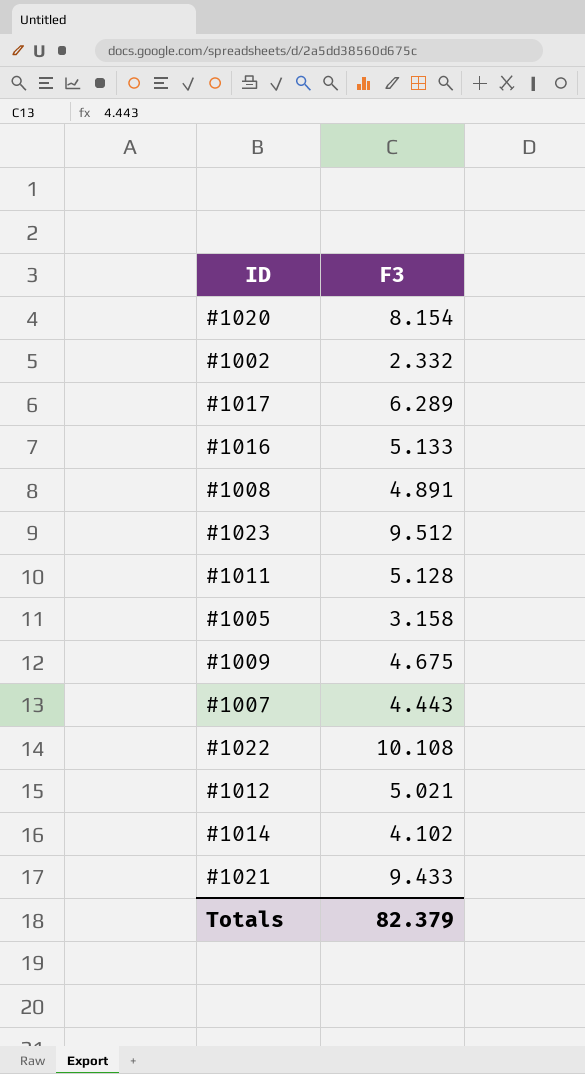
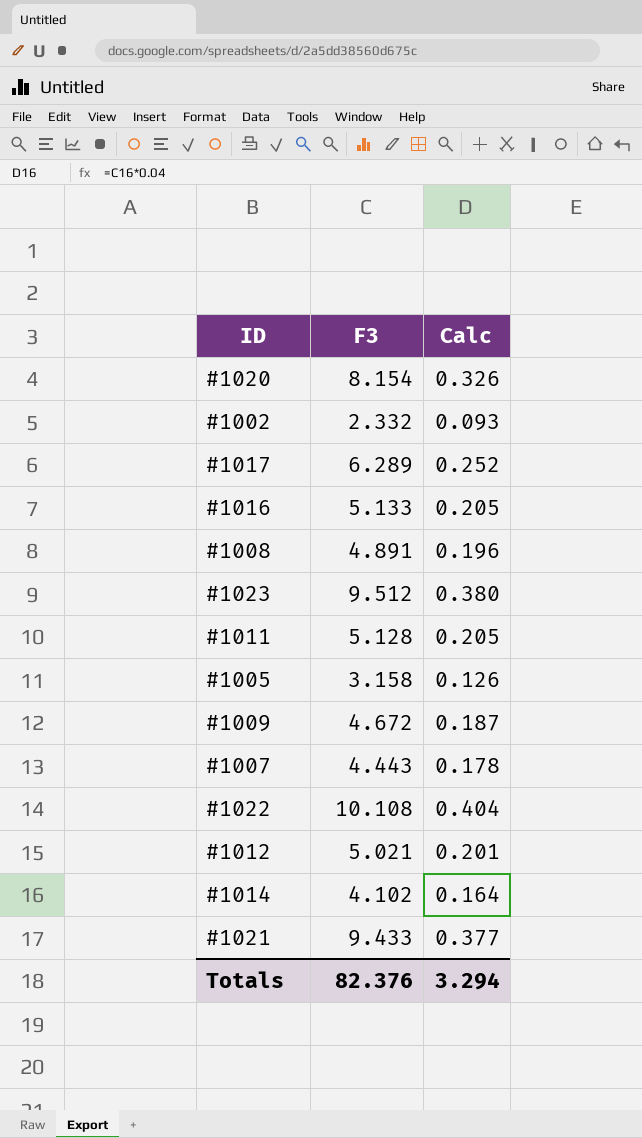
column Calc | formula: none -> [F3] * 0.04
#1009 | F3: 4.675 -> 4.672
Totals | F3: 82.379 -> 82.376

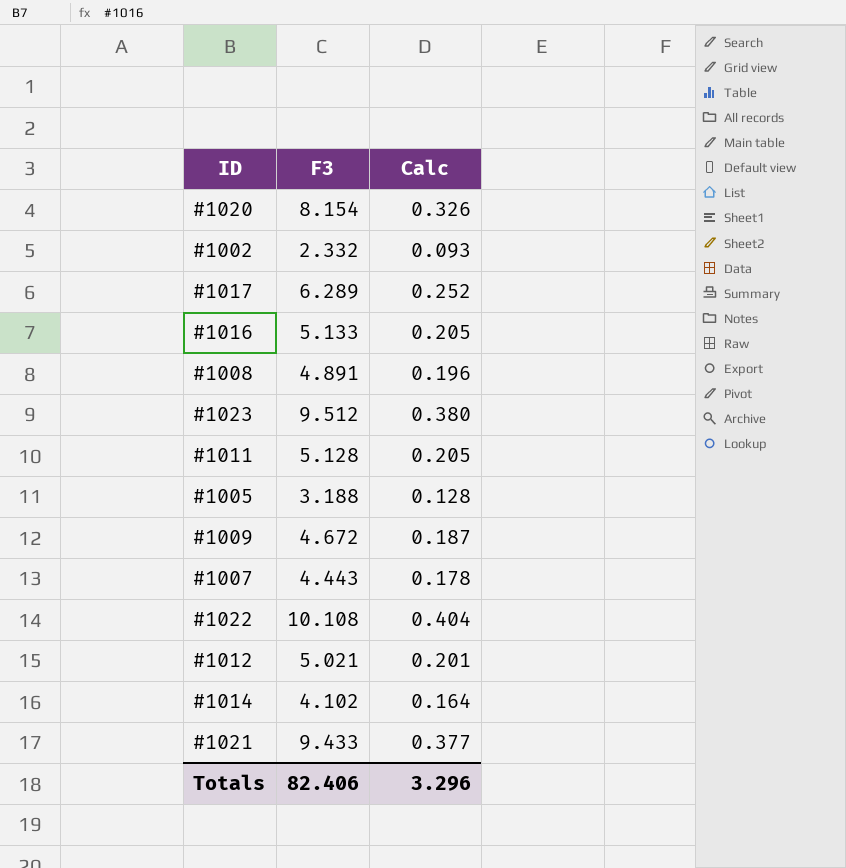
#1005 | F3: 3.158 -> 3.188
#1005 | Calc: 0.126 -> 0.128
Totals | F3: 82.376 -> 82.406
Totals | Calc: 3.294 -> 3.296

